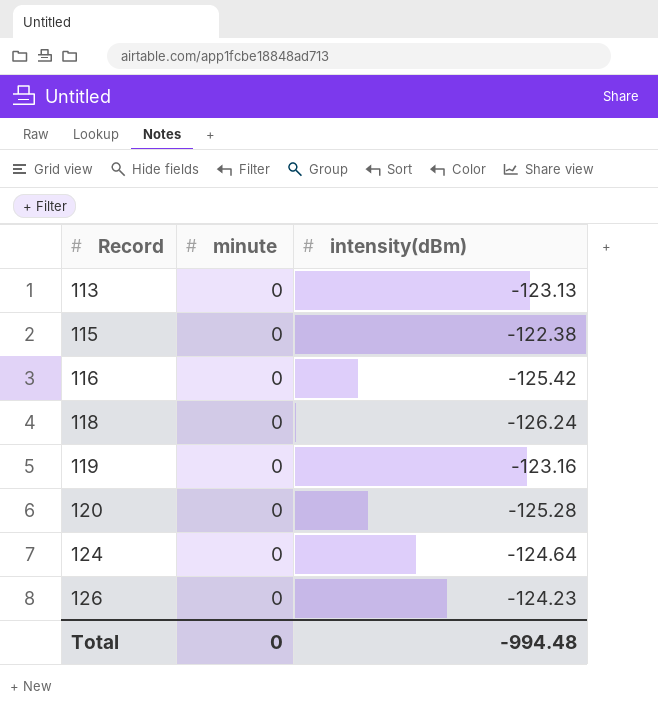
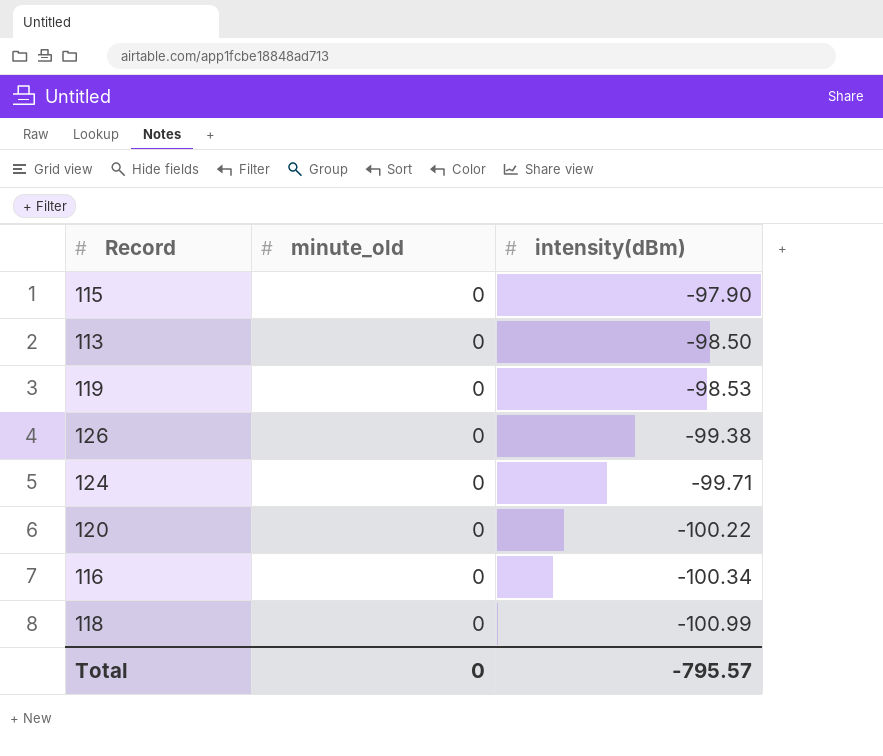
row order: Record ascending -> intensity(dBm) descending
column name: minute -> minute_old
115 | intensity(dBm): -122.38 -> -97.90
113 | intensity(dBm): -123.13 -> -98.50
119 | intensity(dBm): -123.16 -> -98.53
126 | intensity(dBm): -124.23 -> -99.38
124 | intensity(dBm): -124.64 -> -99.71
120 | intensity(dBm): -125.28 -> -100.22
116 | intensity(dBm): -125.42 -> -100.34
118 | intensity(dBm): -126.24 -> -100.99
Total | intensity(dBm): -994.48 -> -795.57

